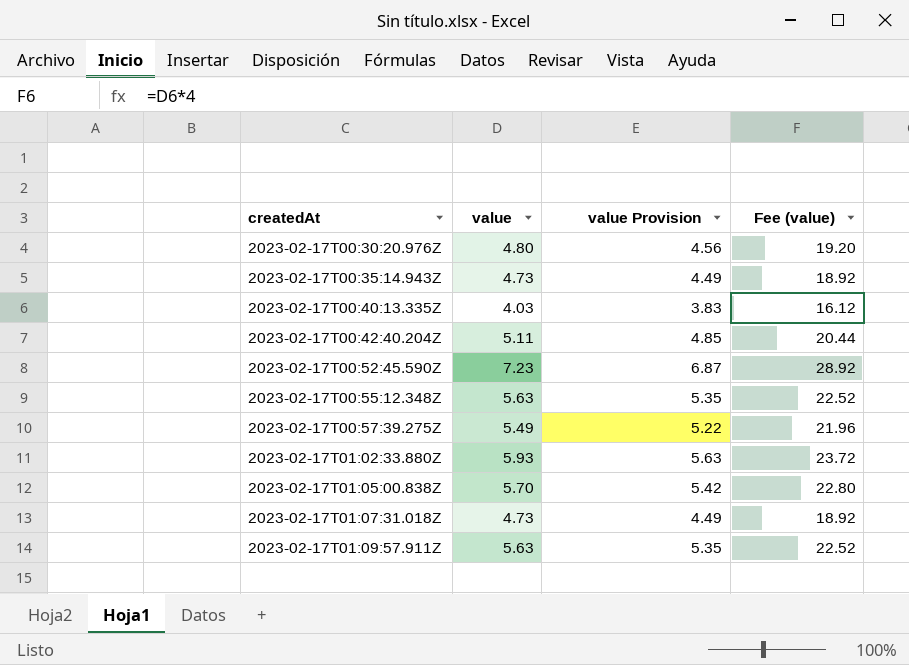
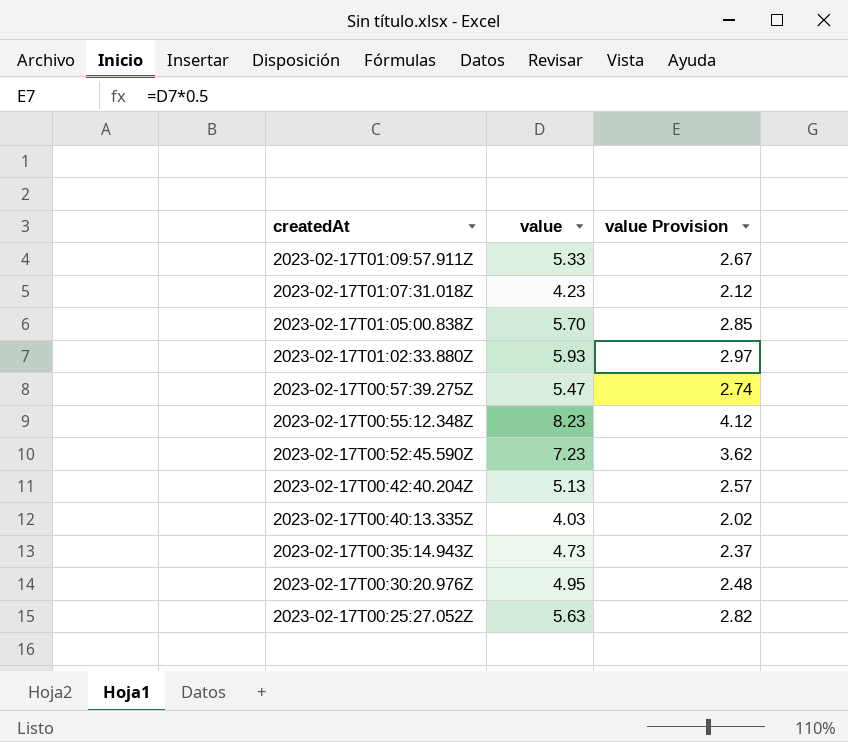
row order: createdAt ascending -> createdAt descending
column Fee (value) | formula: [value] * 4 -> none
column value Provision | formula: [value] * 0.95 -> [value] * 0.5
2023-02-17T01:09:57.911Z | value: 5.63 -> 5.33
2023-02-17T01:07:31.018Z | value: 4.73 -> 4.23
2023-02-17T00:57:39.275Z | value: 5.49 -> 5.47
2023-02-17T00:55:12.348Z | value: 5.63 -> 8.23
2023-02-17T00:42:40.204Z | value: 5.11 -> 5.13
2023-02-17T00:30:20.976Z | value: 4.80 -> 4.95
row 2023-02-17T00:25:27.052Z: none -> 5.63 | 2.82

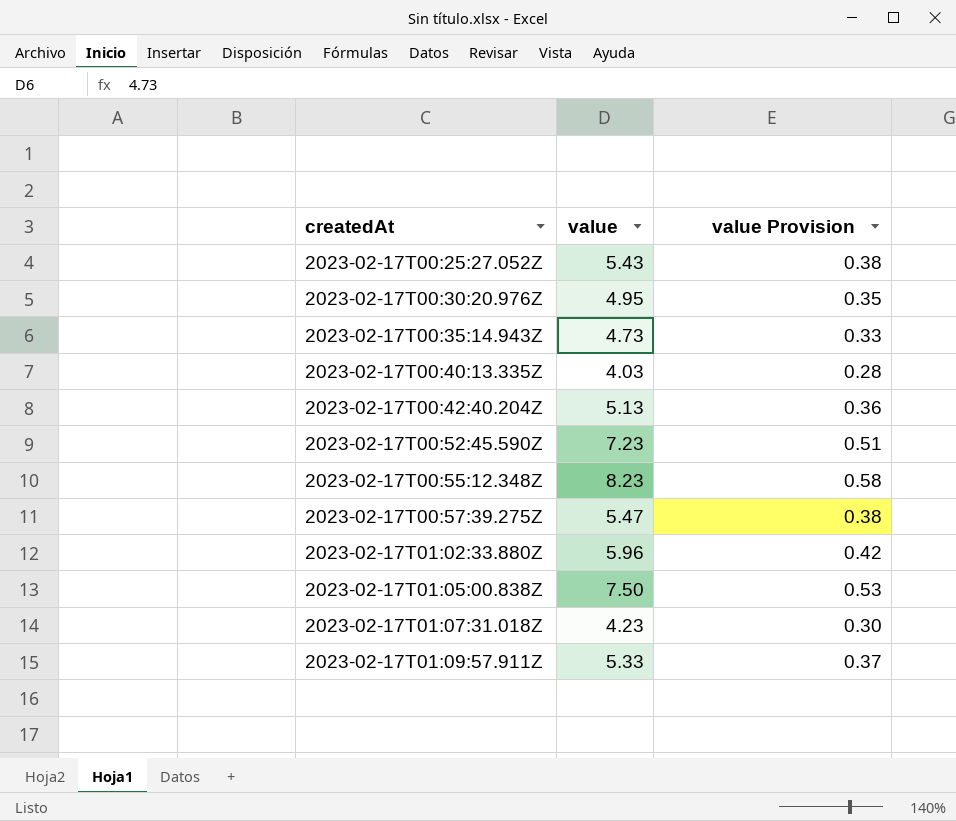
row order: createdAt descending -> createdAt ascending
column value Provision | formula: [value] * 0.5 -> [value] * 0.07
2023-02-17T00:25:27.052Z | value: 5.63 -> 5.43
2023-02-17T01:02:33.880Z | value: 5.93 -> 5.96
2023-02-17T01:05:00.838Z | value: 5.70 -> 7.50

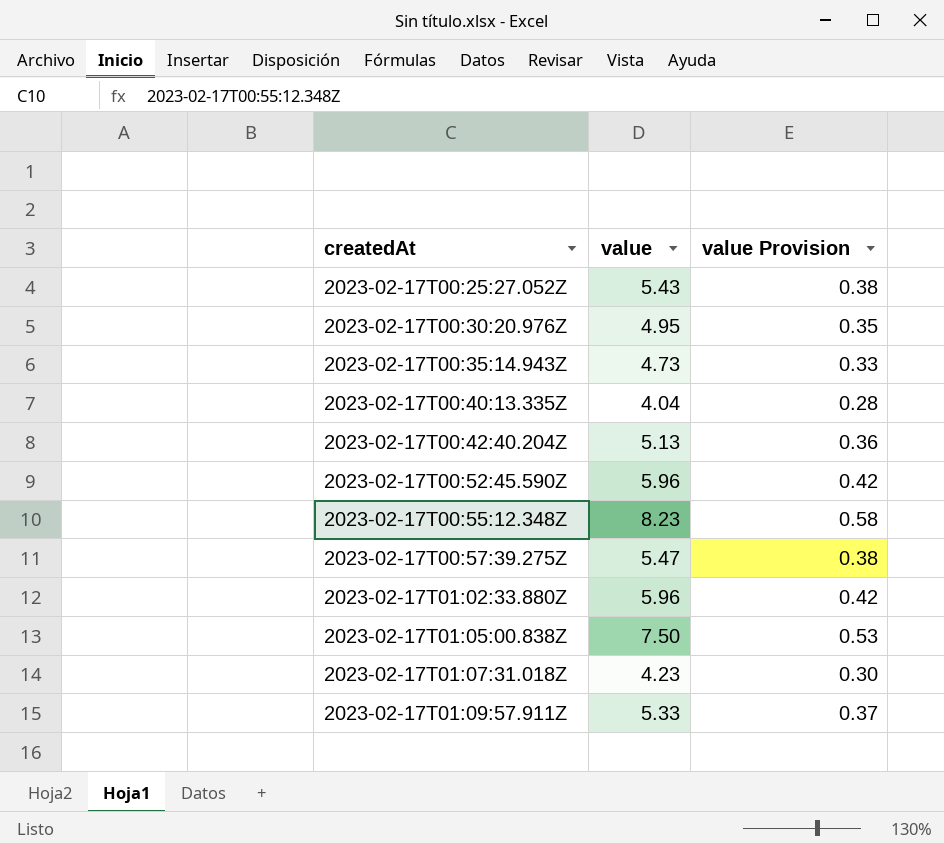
2023-02-17T00:40:13.335Z | value: 4.03 -> 4.04
2023-02-17T00:52:45.590Z | value: 7.23 -> 5.96
2023-02-17T00:52:45.590Z | value Provision: 0.51 -> 0.42

